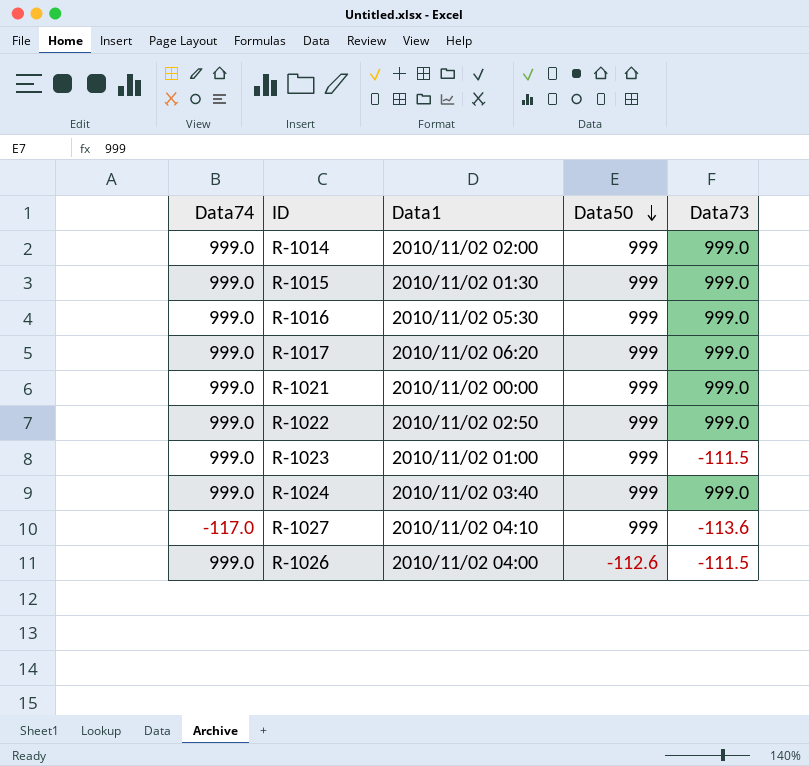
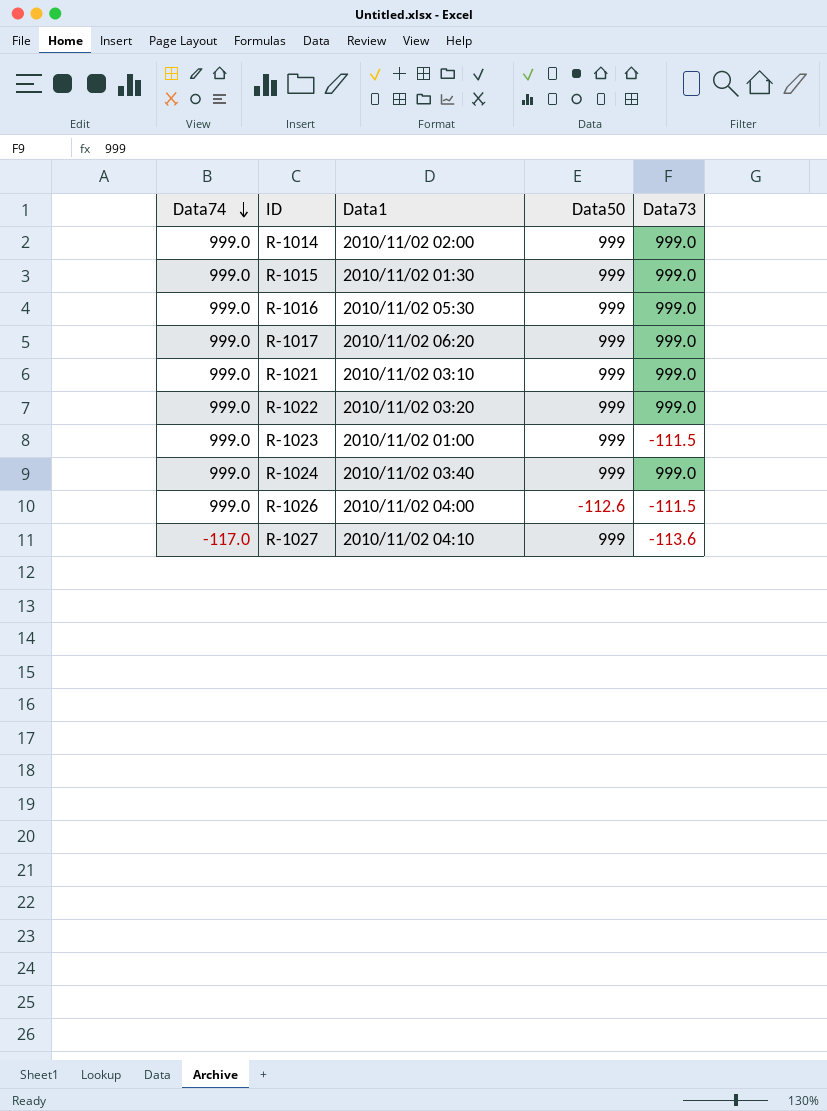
row order: Data50 descending -> Data74 descending
R-1021 | Data1: 2010/11/02 00:00 -> 2010/11/02 03:10
R-1022 | Data1: 2010/11/02 02:50 -> 2010/11/02 03:20

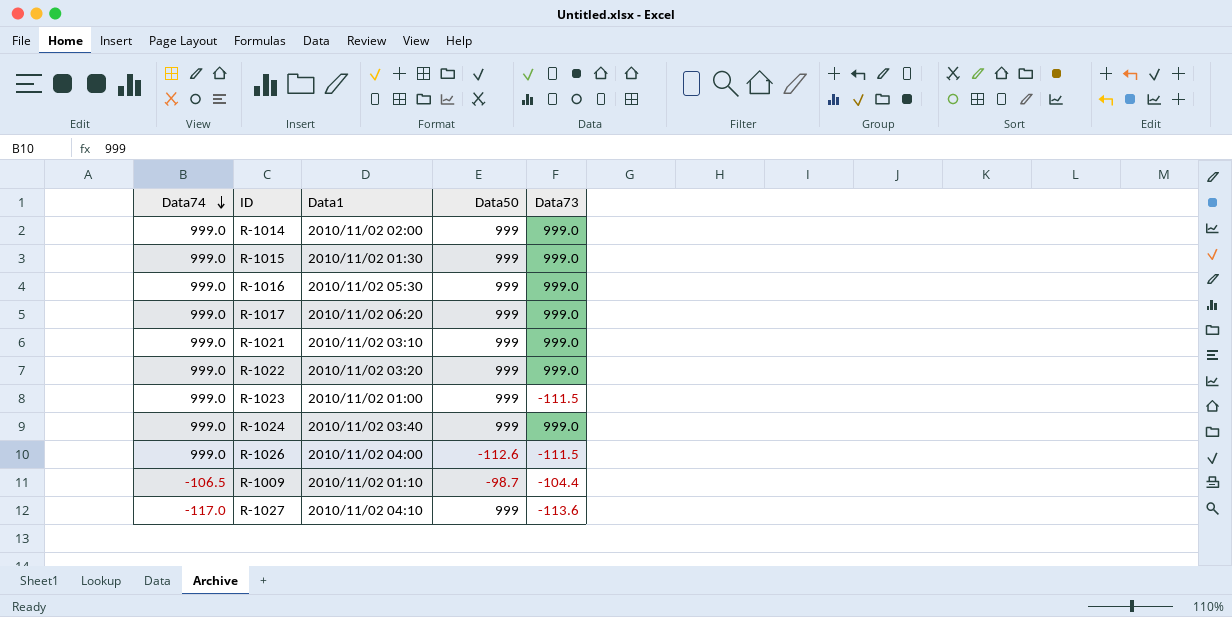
row R-1009: none -> -106.5 | 2010/11/02 01:10 | -98.7 | -104.4

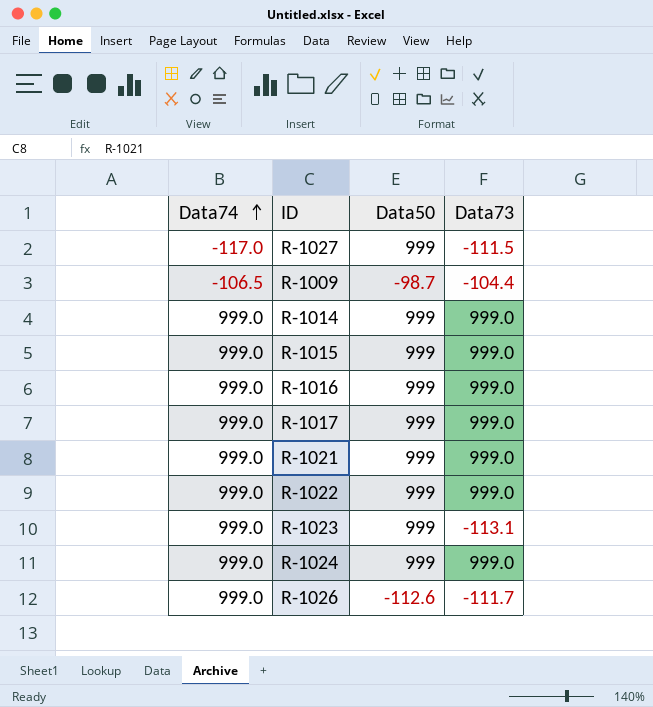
row order: Data74 descending -> Data74 ascending
column Data1 | position: 3 -> none
R-1027 | Data73: -113.6 -> -111.5
R-1023 | Data73: -111.5 -> -113.1
R-1026 | Data73: -111.5 -> -111.7

